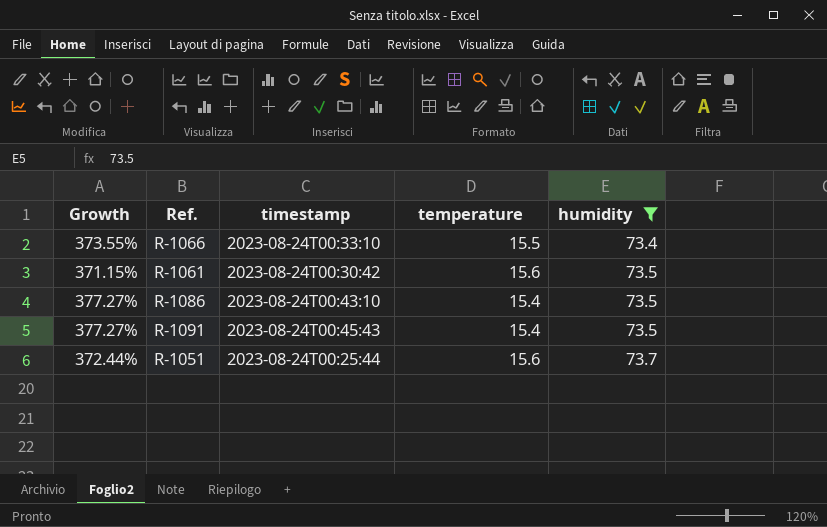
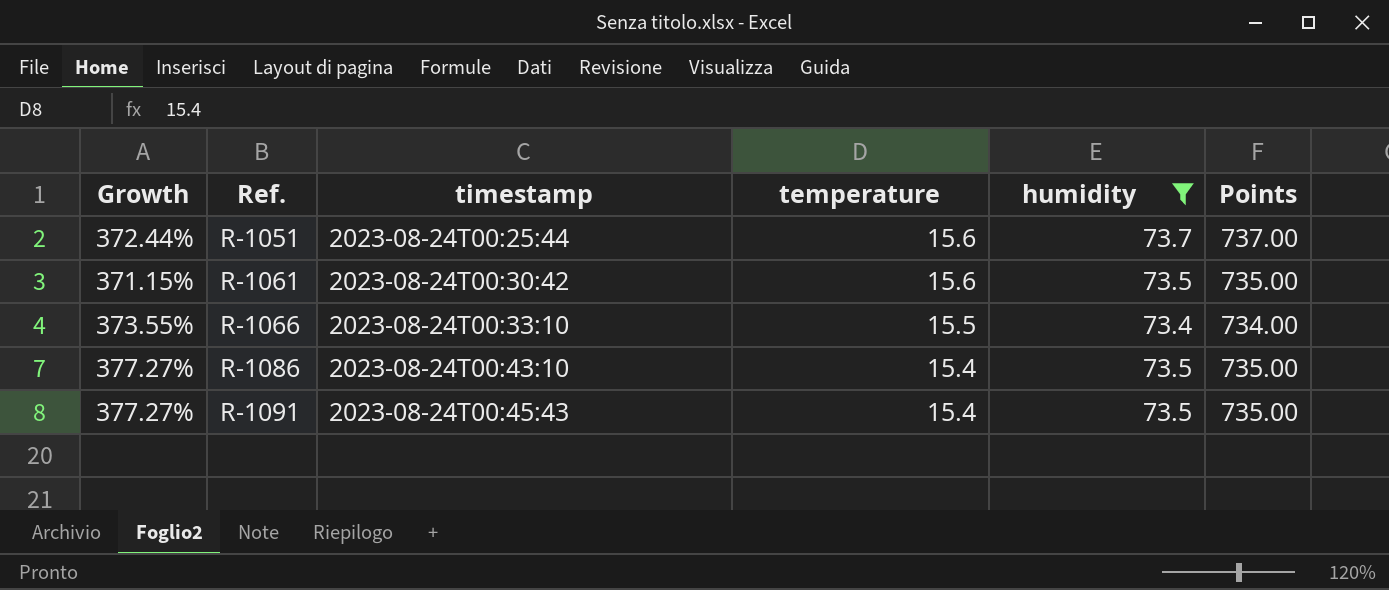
row order: humidity ascending -> Ref. ascending
column Points | formula: none -> [humidity] * 10

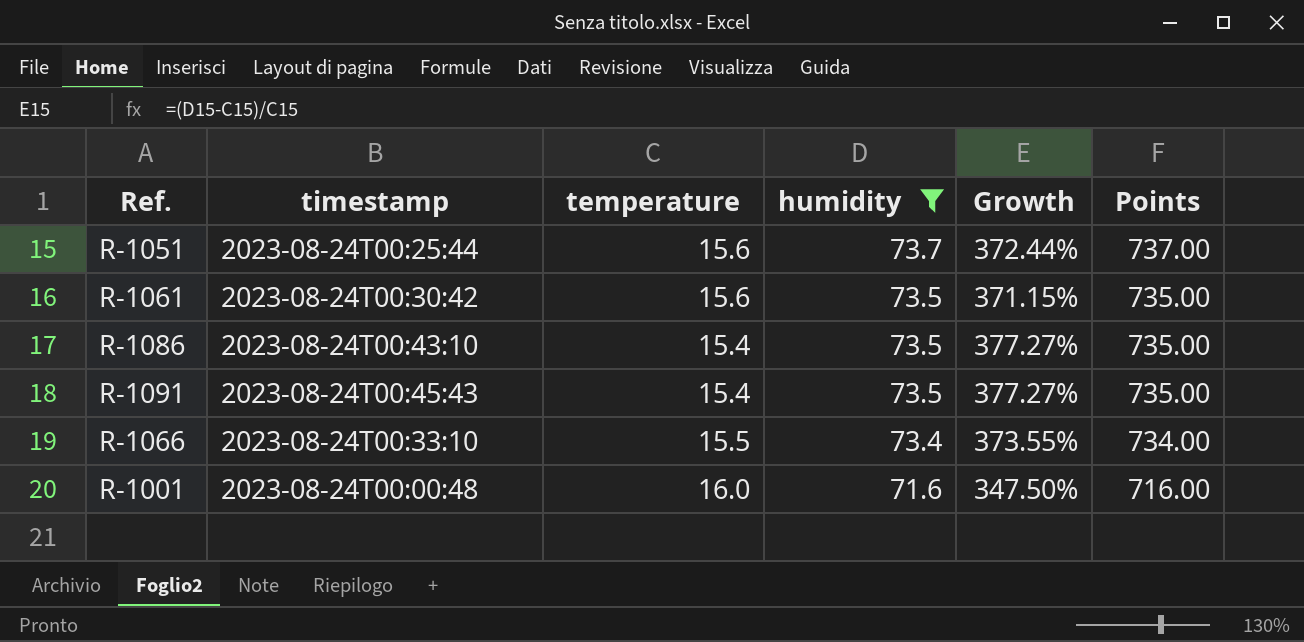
row order: Ref. ascending -> humidity descending
column Growth | position: 1 -> 5
row R-1001: none -> 2023-08-24T00:00:48 | 16.0 | 71.6 | 347.50% | 716.00

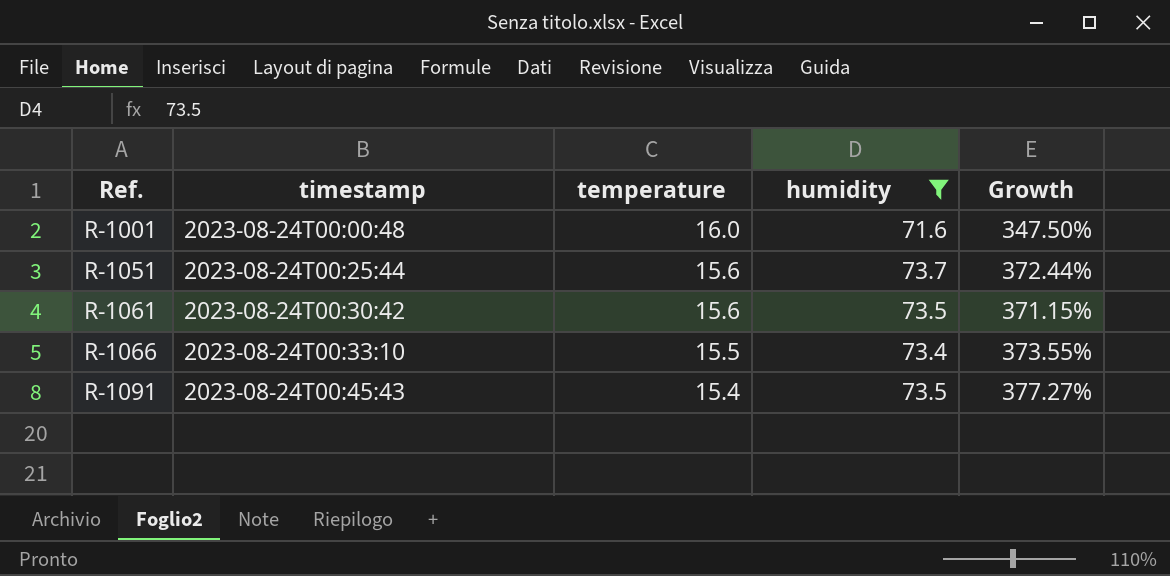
row order: humidity descending -> Ref. ascending
column Points | formula: [humidity] * 10 -> none
row R-1086: 2023-08-24T00:43:10 | 15.4 | 73.5 | 377.27% | 735.00 -> none

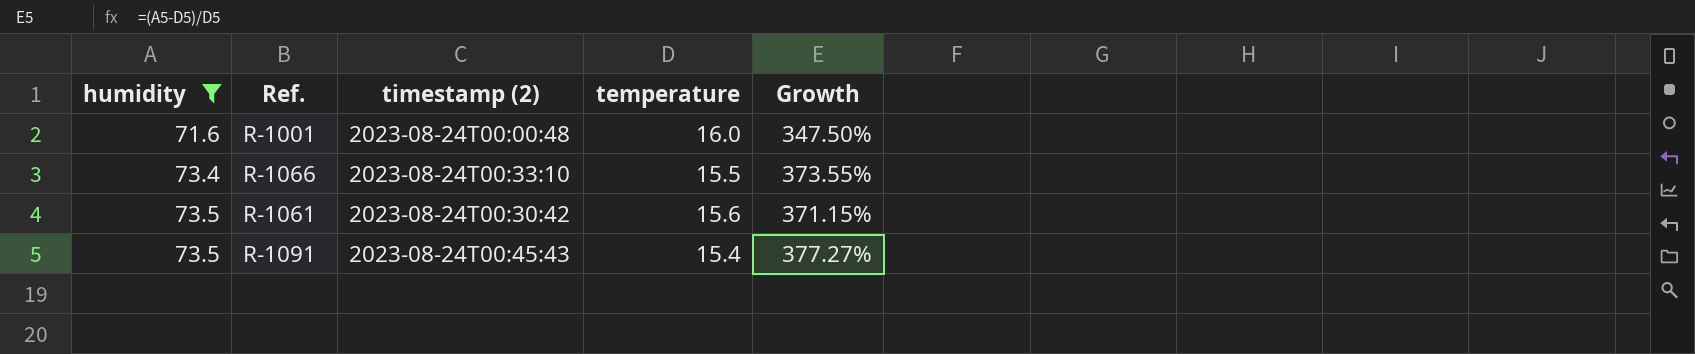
row order: Ref. ascending -> humidity ascending
column humidity | position: 4 -> 1
column name: timestamp -> timestamp (2)
row R-1051: 2023-08-24T00:25:44 | 15.6 | 73.7 | 372.44% -> none

